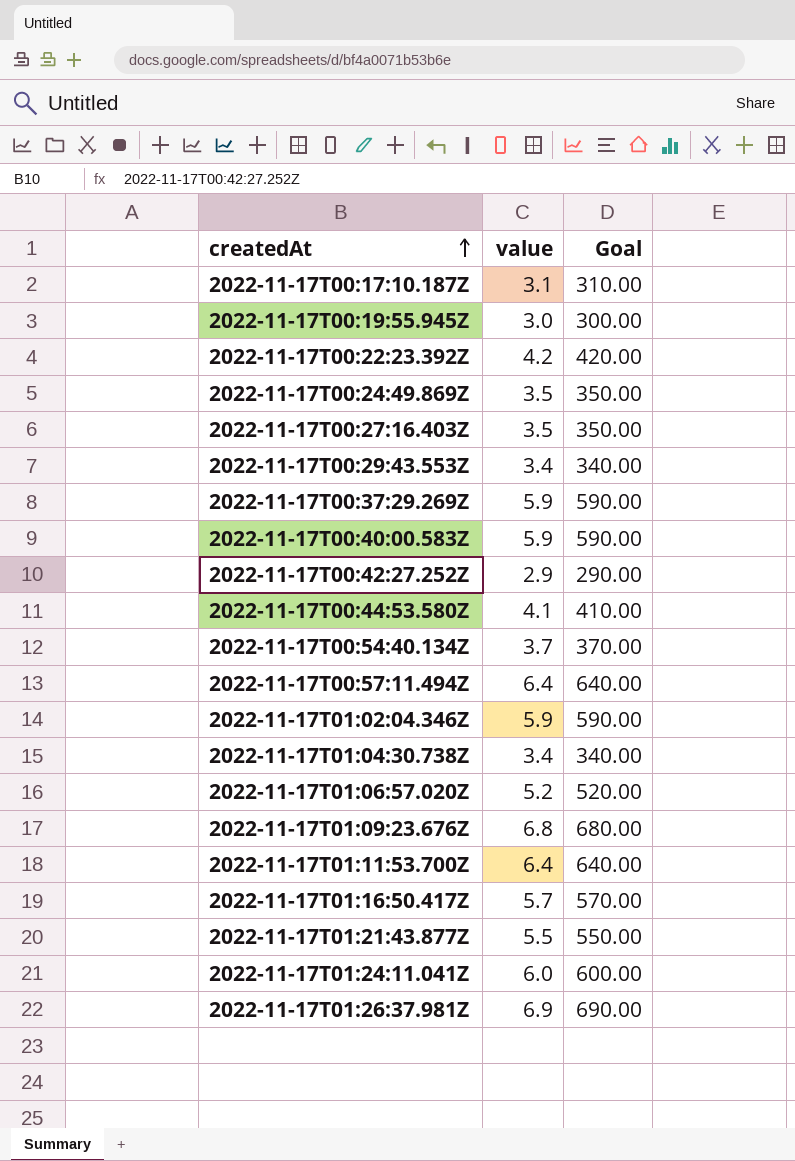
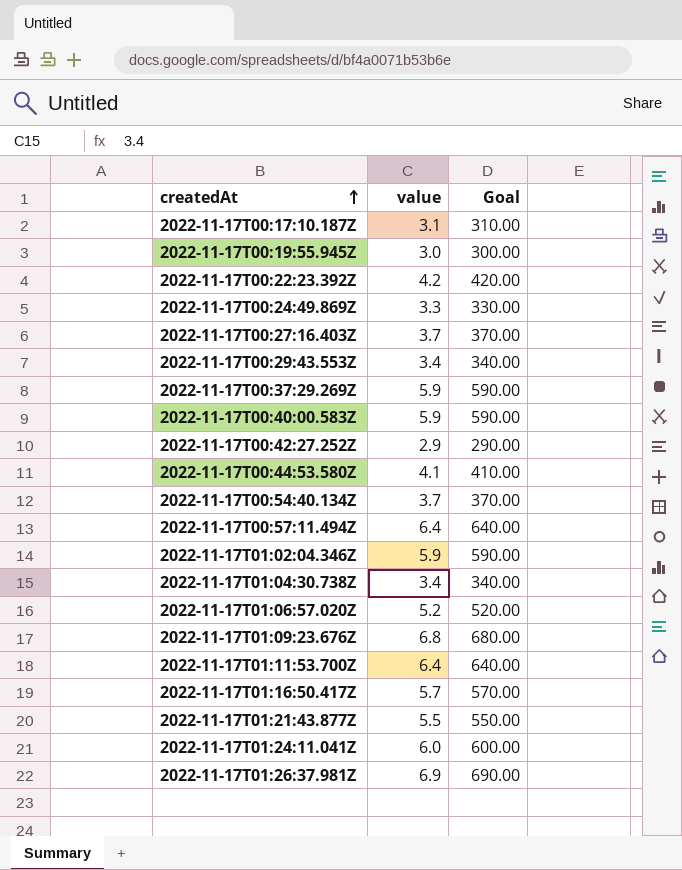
2022-11-17T00:24:49.869Z | value: 3.5 -> 3.3
2022-11-17T00:24:49.869Z | Goal: 350.00 -> 330.00
2022-11-17T00:27:16.403Z | value: 3.5 -> 3.7
2022-11-17T00:27:16.403Z | Goal: 350.00 -> 370.00

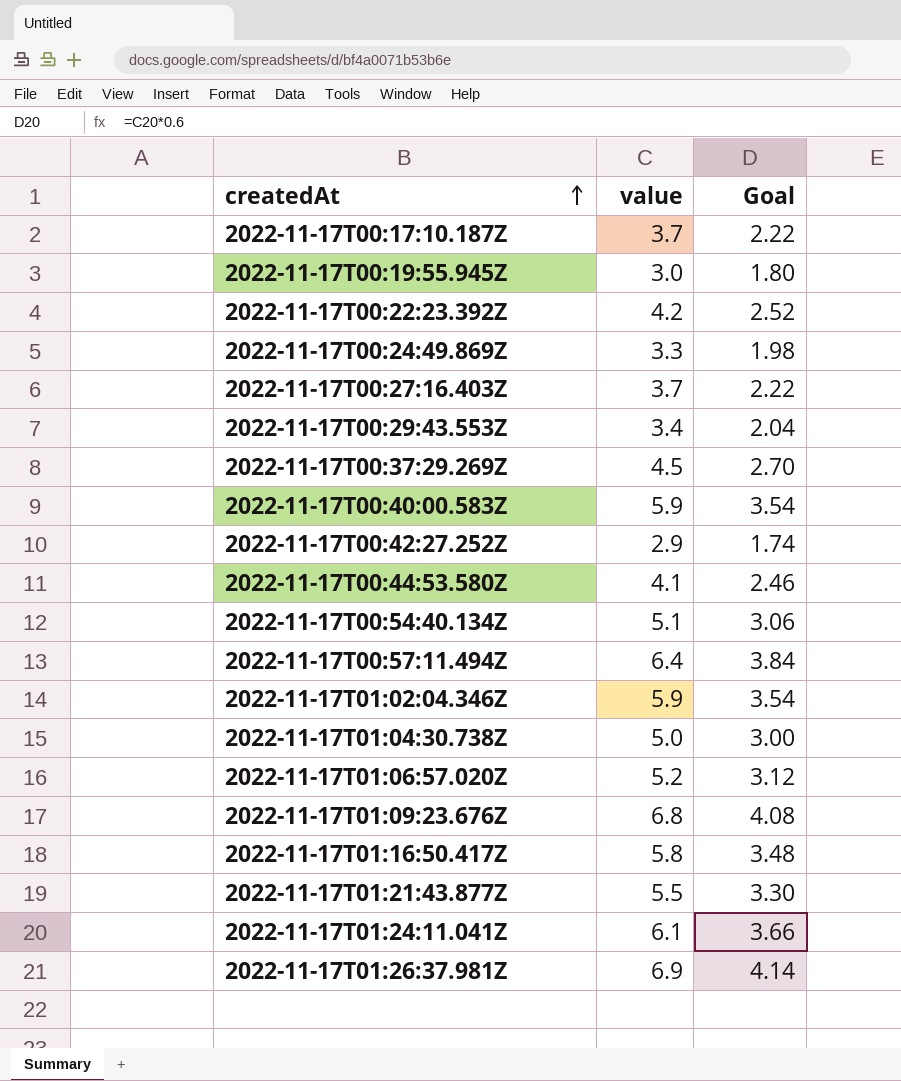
column Goal | formula: [value] * 100 -> [value] * 0.6
row 2022-11-17T01:11:53.700Z: 6.4 | 640.00 -> none
2022-11-17T00:17:10.187Z | value: 3.1 -> 3.7
2022-11-17T00:37:29.269Z | value: 5.9 -> 4.5
2022-11-17T00:54:40.134Z | value: 3.7 -> 5.1
2022-11-17T01:04:30.738Z | value: 3.4 -> 5.0
2022-11-17T01:16:50.417Z | value: 5.7 -> 5.8
2022-11-17T01:24:11.041Z | value: 6.0 -> 6.1

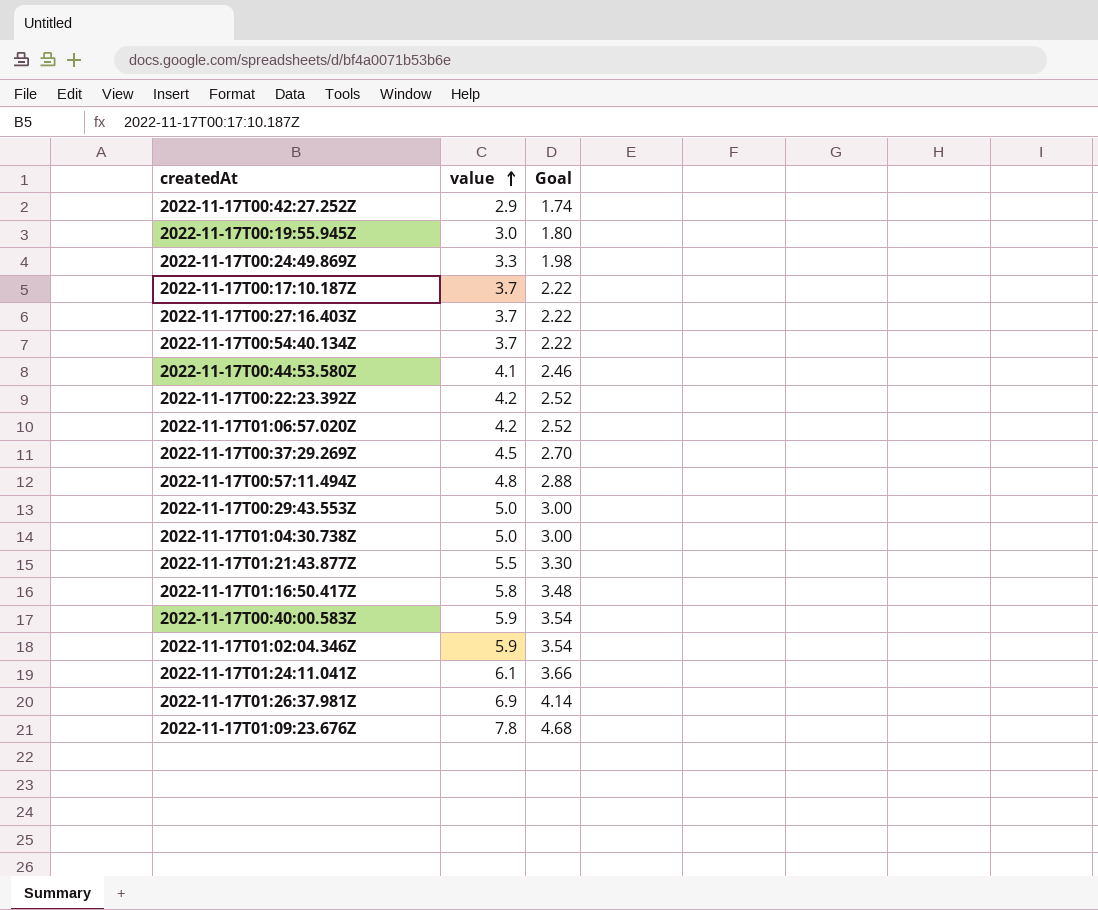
row order: createdAt ascending -> value ascending
2022-11-17T00:54:40.134Z | value: 5.1 -> 3.7
2022-11-17T00:54:40.134Z | Goal: 3.06 -> 2.22
2022-11-17T01:06:57.020Z | value: 5.2 -> 4.2
2022-11-17T01:06:57.020Z | Goal: 3.12 -> 2.52
2022-11-17T00:57:11.494Z | value: 6.4 -> 4.8
2022-11-17T00:57:11.494Z | Goal: 3.84 -> 2.88
2022-11-17T00:29:43.553Z | value: 3.4 -> 5.0
2022-11-17T00:29:43.553Z | Goal: 2.04 -> 3.00
2022-11-17T01:09:23.676Z | value: 6.8 -> 7.8
2022-11-17T01:09:23.676Z | Goal: 4.08 -> 4.68

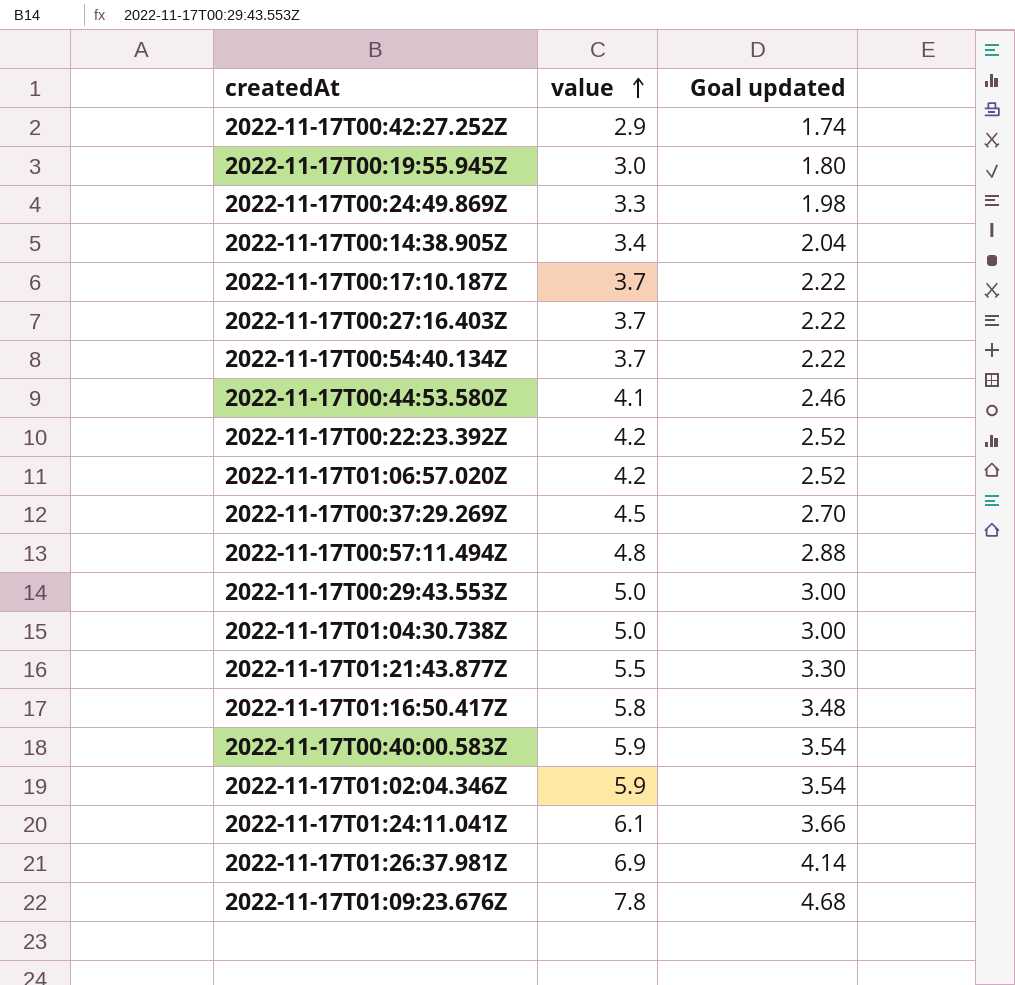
column name: Goal -> Goal updated
row 2022-11-17T00:14:38.905Z: none -> 3.4 | 2.04

